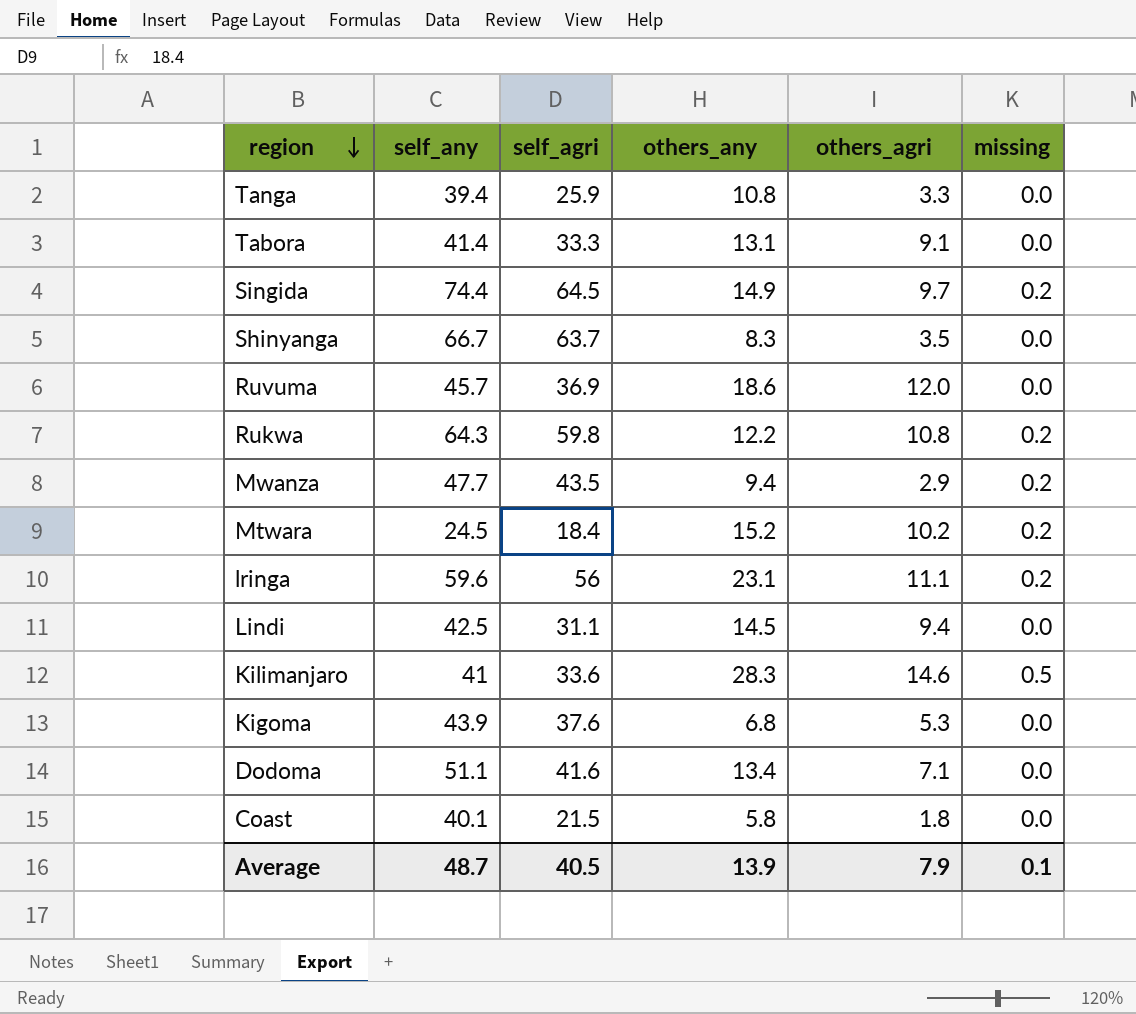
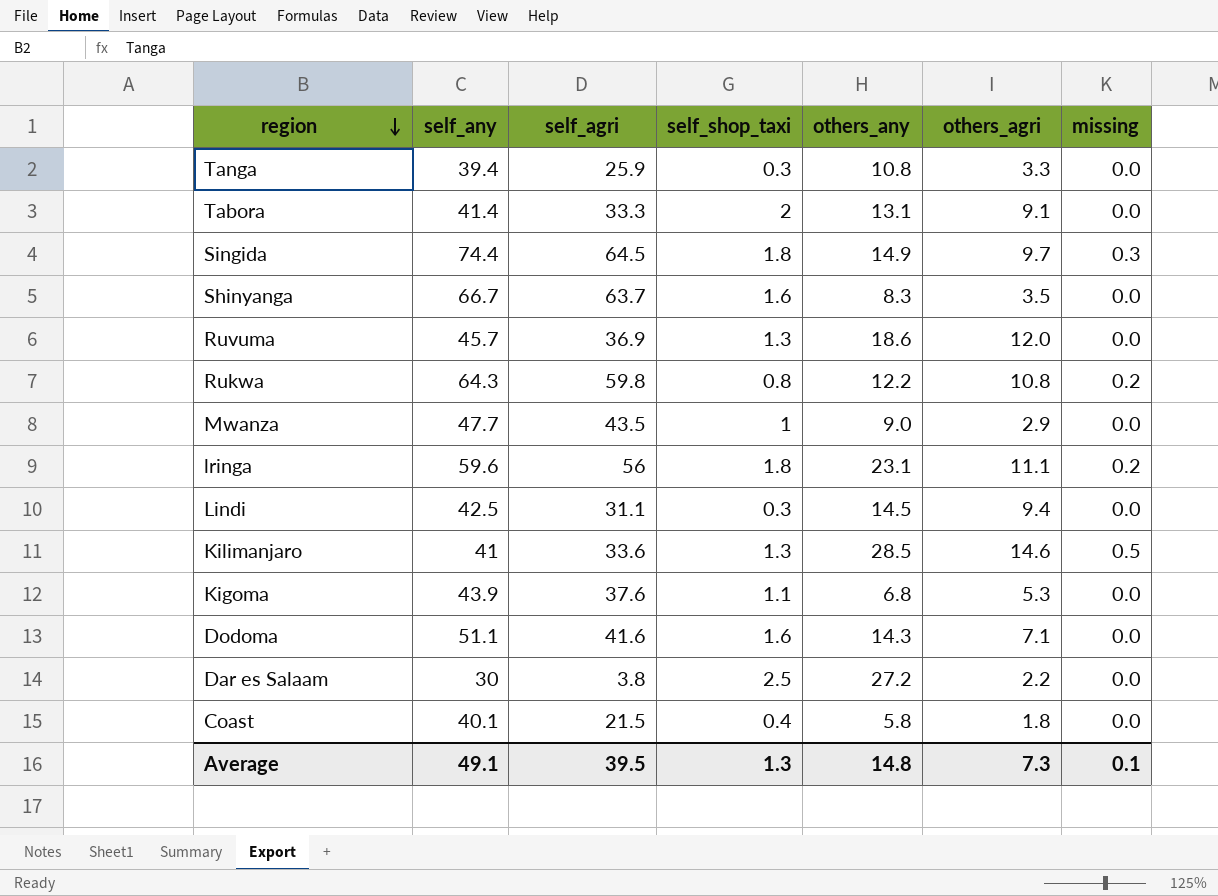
column self_shop_taxi | position: none -> 4
row Mtwara: 24.5 | 18.4 | 15.2 | 10.2 | 0.2 -> none
Singida | missing: 0.2 -> 0.3
Mwanza | others_any: 9.4 -> 9.0
Mwanza | missing: 0.2 -> 0.0
Kilimanjaro | others_any: 28.3 -> 28.5
Dodoma | others_any: 13.4 -> 14.3
row Dar es Salaam: none -> 30 | 3.8 | 2.5 | 27.2 | 2.2 | 0.0
Average | self_any: 48.7 -> 49.1
Average | self_agri: 40.5 -> 39.5
Average | others_any: 13.9 -> 14.8
Average | others_agri: 7.9 -> 7.3

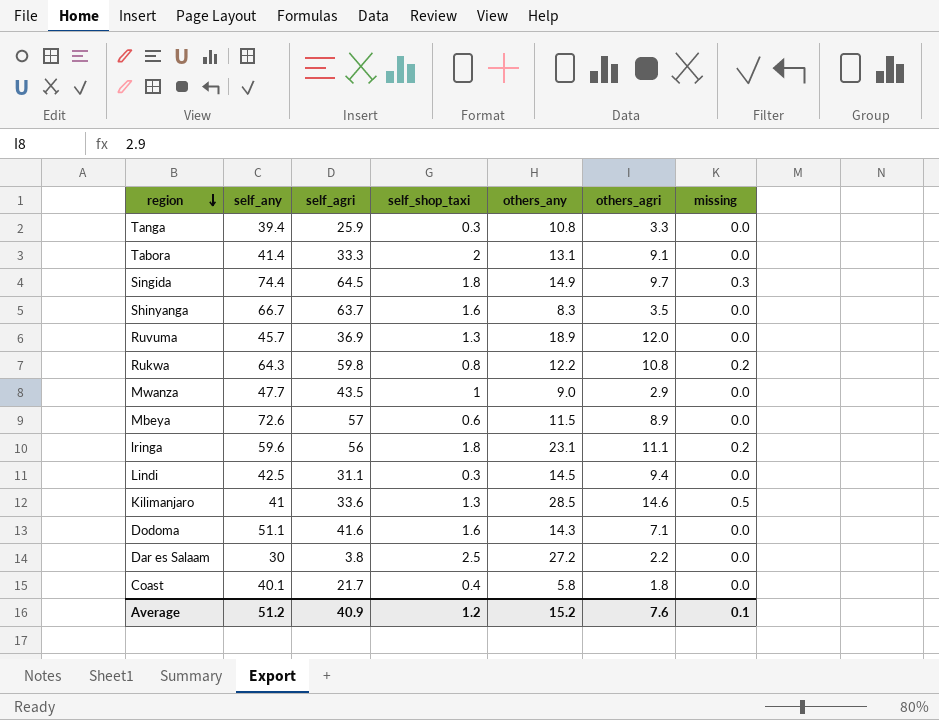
row Kigoma: 43.9 | 37.6 | 1.1 | 6.8 | 5.3 | 0.0 -> none
Ruvuma | others_any: 18.6 -> 18.9
row Mbeya: none -> 72.6 | 57 | 0.6 | 11.5 | 8.9 | 0.0
Coast | self_agri: 21.5 -> 21.7
Average | self_any: 49.1 -> 51.2
Average | self_agri: 39.5 -> 40.9
Average | self_shop_taxi: 1.3 -> 1.2
Average | others_any: 14.8 -> 15.2
Average | others_agri: 7.3 -> 7.6

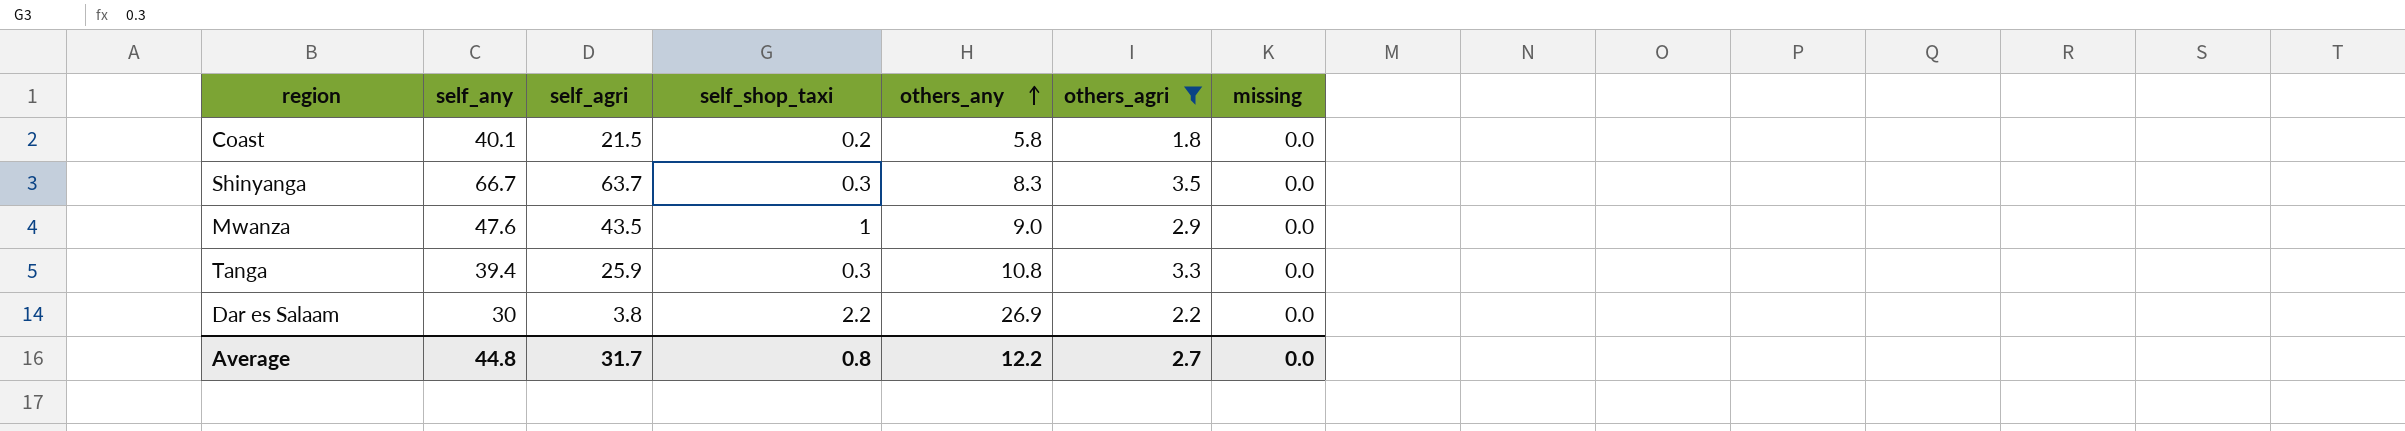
filter: none -> others_agri <= 3.5
row order: region descending -> others_any ascending
Coast | self_agri: 21.7 -> 21.5
Coast | self_shop_taxi: 0.4 -> 0.2
Shinyanga | self_shop_taxi: 1.6 -> 0.3
Mwanza | self_any: 47.7 -> 47.6
Dar es Salaam | self_shop_taxi: 2.5 -> 2.2
Dar es Salaam | others_any: 27.2 -> 26.9
Average | self_any: 51.2 -> 44.8
Average | self_agri: 40.9 -> 31.7
Average | self_shop_taxi: 1.2 -> 0.8
Average | others_any: 15.2 -> 12.2
Average | others_agri: 7.6 -> 2.7
Average | missing: 0.1 -> 0.0

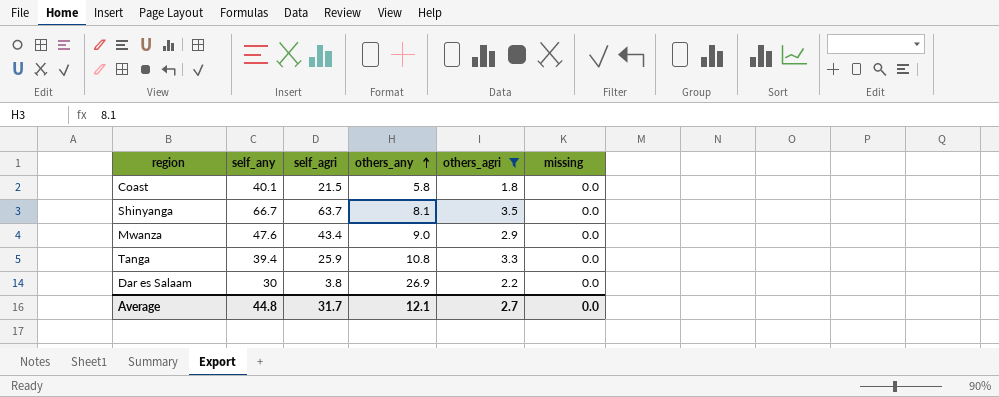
column self_shop_taxi | position: 4 -> none
Shinyanga | others_any: 8.3 -> 8.1
Mwanza | self_agri: 43.5 -> 43.4
Average | others_any: 12.2 -> 12.1

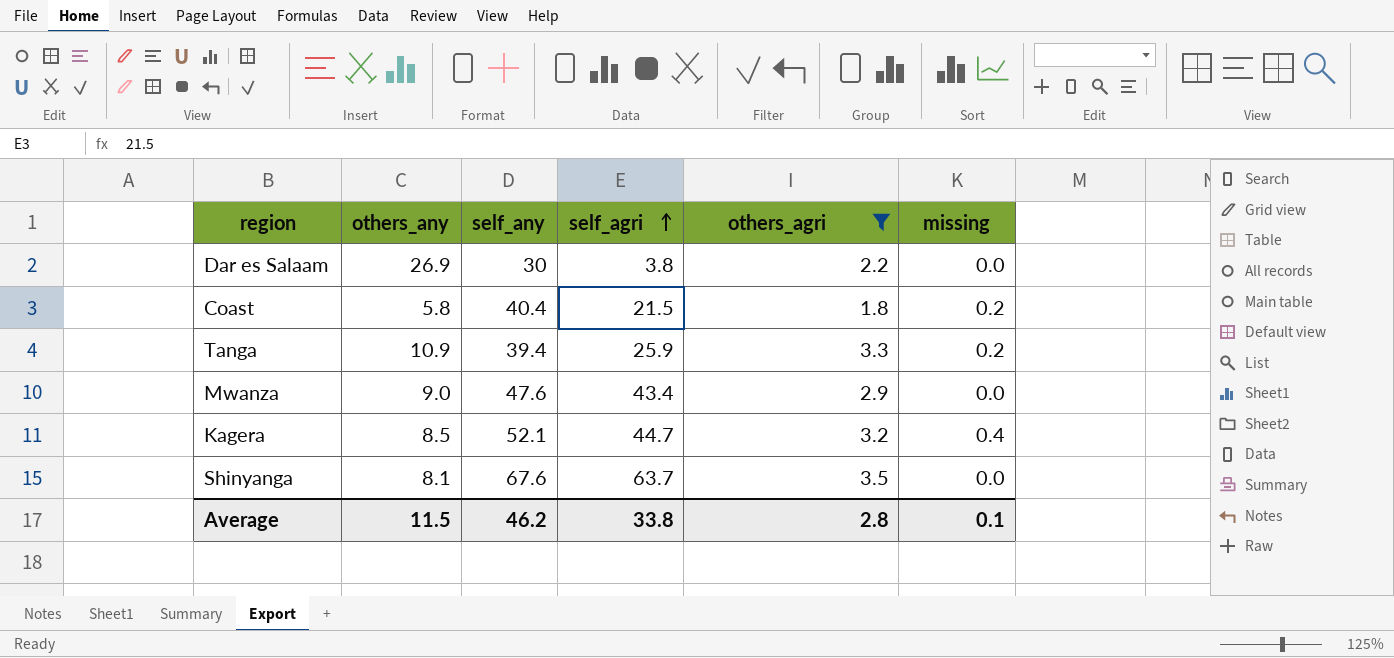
row order: others_any ascending -> self_agri ascending
column others_any | position: 4 -> 2
Coast | self_any: 40.1 -> 40.4
Coast | missing: 0.0 -> 0.2
Tanga | others_any: 10.8 -> 10.9
Tanga | missing: 0.0 -> 0.2
row Kagera: none -> 8.5 | 52.1 | 44.7 | 3.2 | 0.4
Shinyanga | self_any: 66.7 -> 67.6
Average | others_any: 12.1 -> 11.5
Average | self_any: 44.8 -> 46.2
Average | self_agri: 31.7 -> 33.8
Average | others_agri: 2.7 -> 2.8
Average | missing: 0.0 -> 0.1

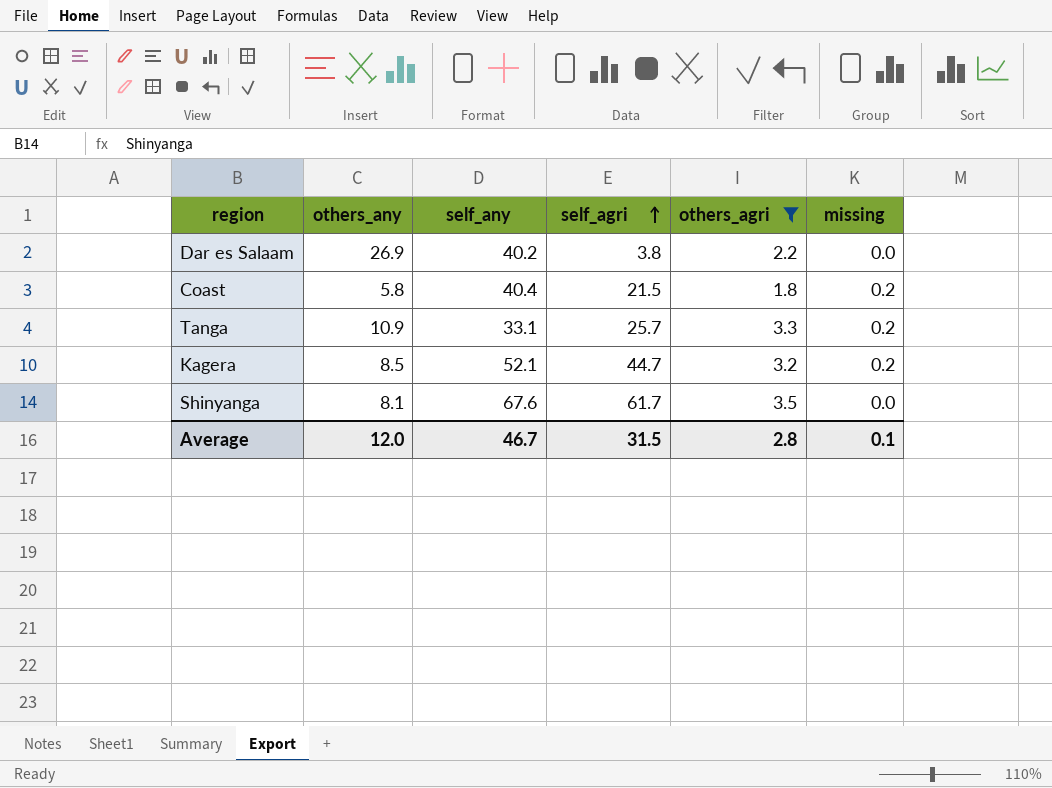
row Mwanza: 9.0 | 47.6 | 43.4 | 2.9 | 0.0 -> none
Dar es Salaam | self_any: 30 -> 40.2
Tanga | self_any: 39.4 -> 33.1
Tanga | self_agri: 25.9 -> 25.7
Kagera | missing: 0.4 -> 0.2
Shinyanga | self_agri: 63.7 -> 61.7
Average | others_any: 11.5 -> 12.0
Average | self_any: 46.2 -> 46.7
Average | self_agri: 33.8 -> 31.5

